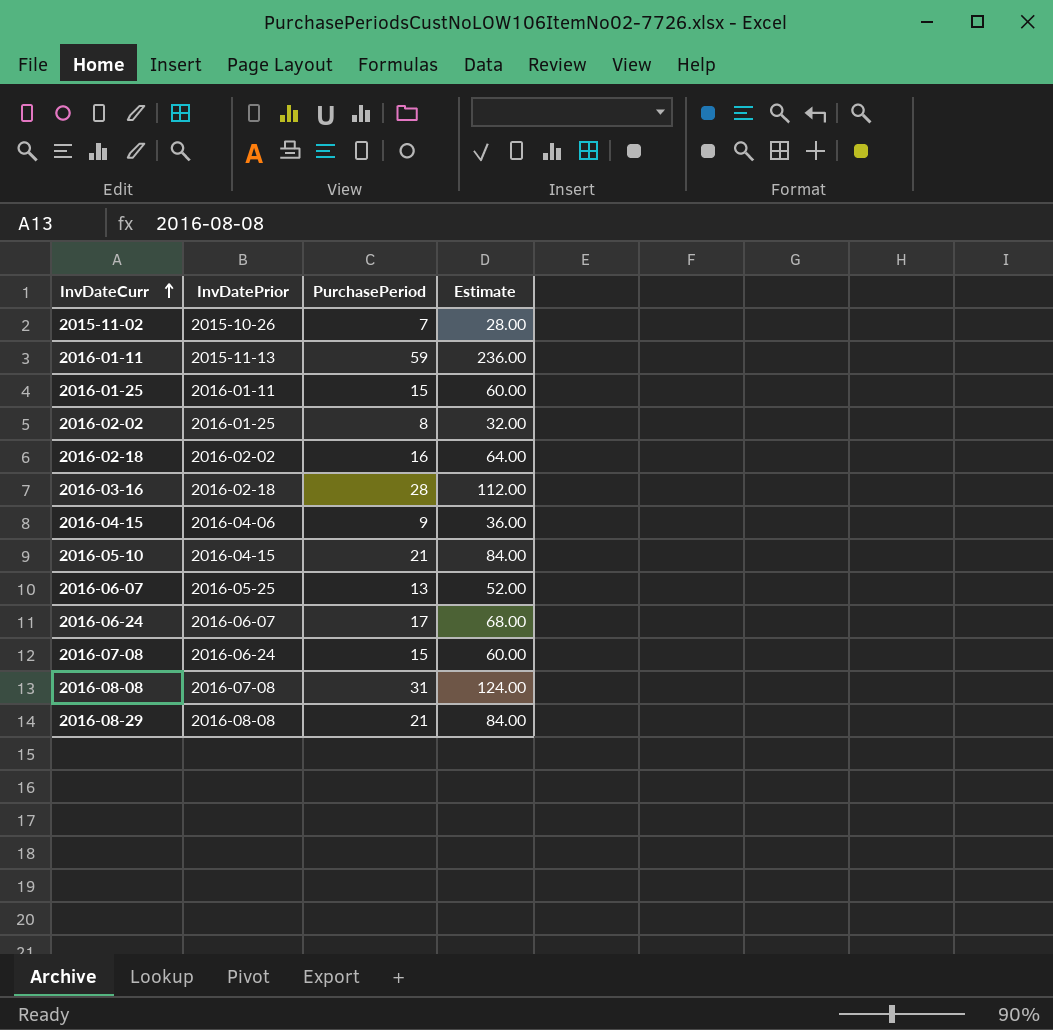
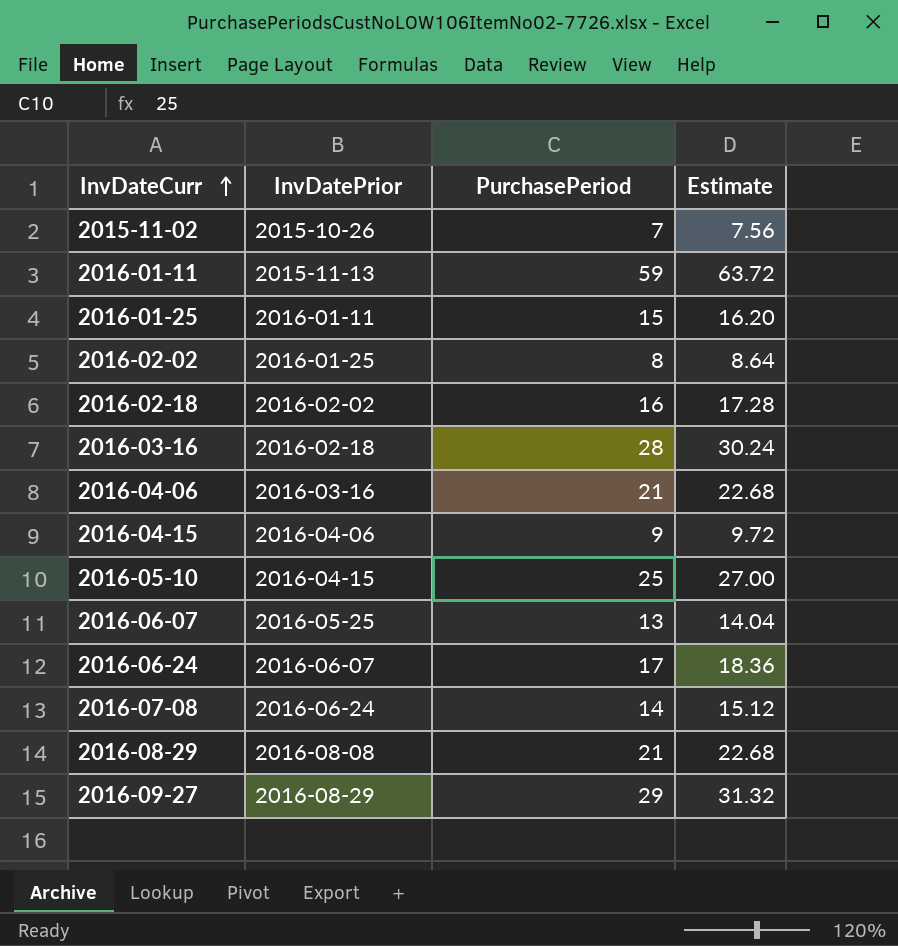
column Estimate | formula: [PurchasePeriod] * 4 -> [PurchasePeriod] * 1.08
row 2016-08-08: 2016-07-08 | 31 | 124.00 -> none
row 2016-04-06: none -> 2016-03-16 | 21 | 22.68
2016-05-10 | PurchasePeriod: 21 -> 25
2016-07-08 | PurchasePeriod: 15 -> 14
row 2016-09-27: none -> 2016-08-29 | 29 | 31.32

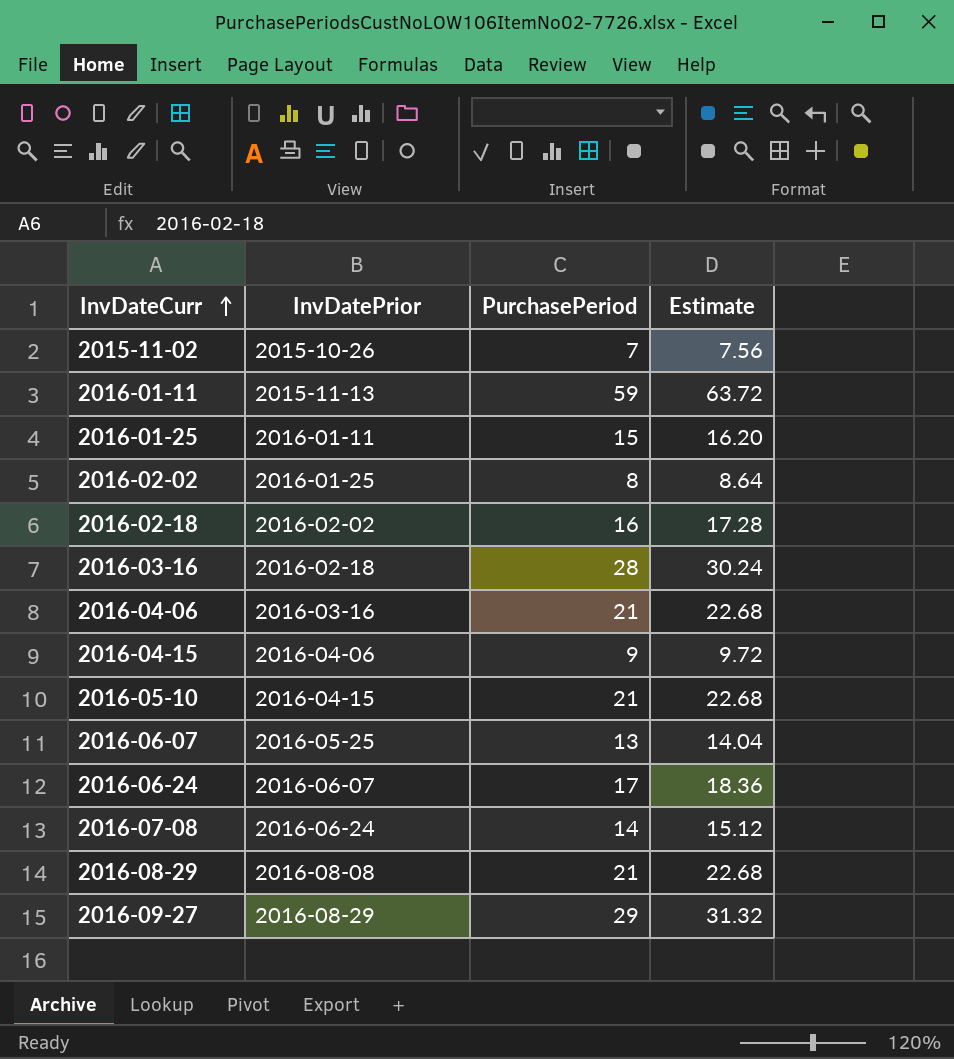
2016-05-10 | PurchasePeriod: 25 -> 21
2016-05-10 | Estimate: 27.00 -> 22.68

